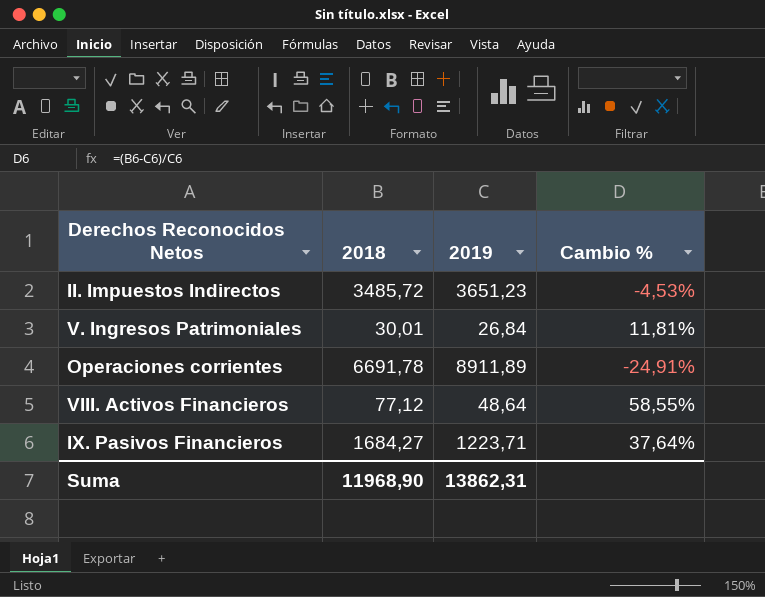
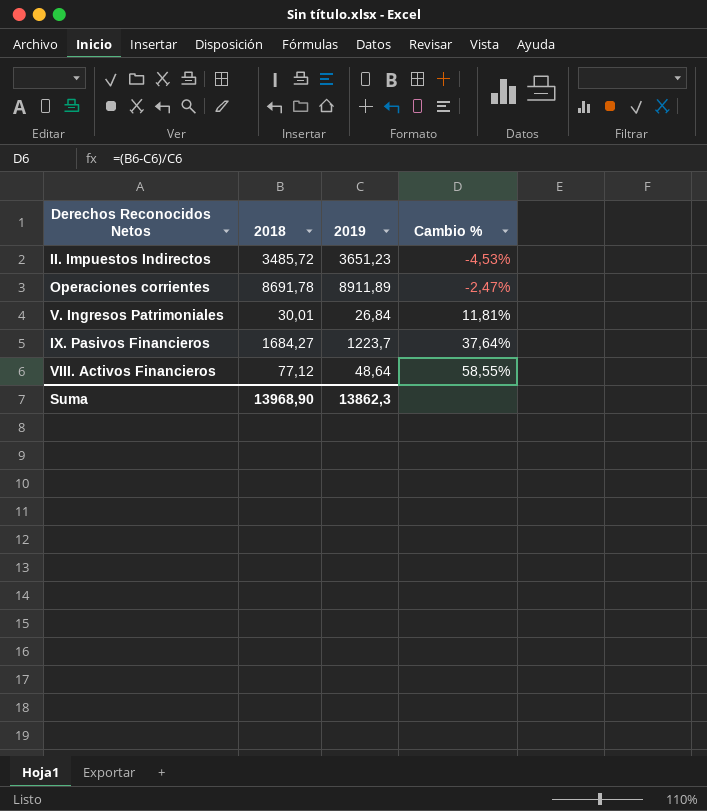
row order: none -> Cambio % ascending
Operaciones corrientes | 2018: 6691,78 -> 8691,78
Operaciones corrientes | Cambio %: -24,91% -> -2,47%
IX. Pasivos Financieros | 2019: 1223,71 -> 1223,7
Suma | 2018: 11968,90 -> 13968,90
Suma | 2019: 13862,31 -> 13862,3

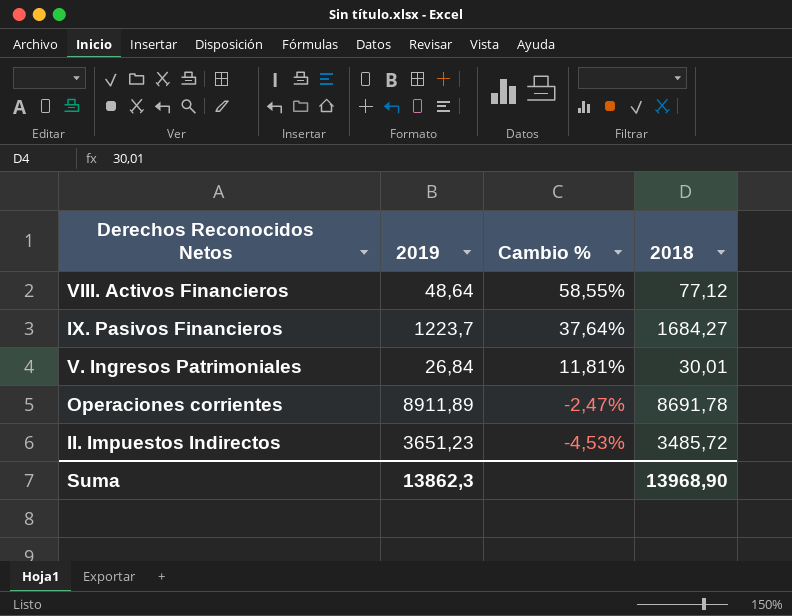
row order: Cambio % ascending -> Cambio % descending
column 2018 | position: 2 -> 4

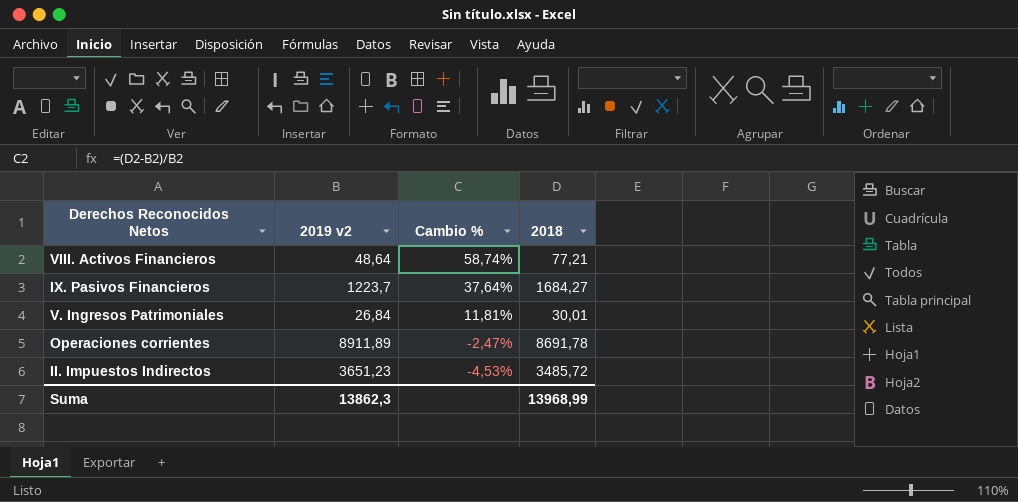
column name: 2019 -> 2019 v2
VIII. Activos Financieros | Cambio %: 58,55% -> 58,74%
VIII. Activos Financieros | 2018: 77,12 -> 77,21
Suma | 2018: 13968,90 -> 13968,99

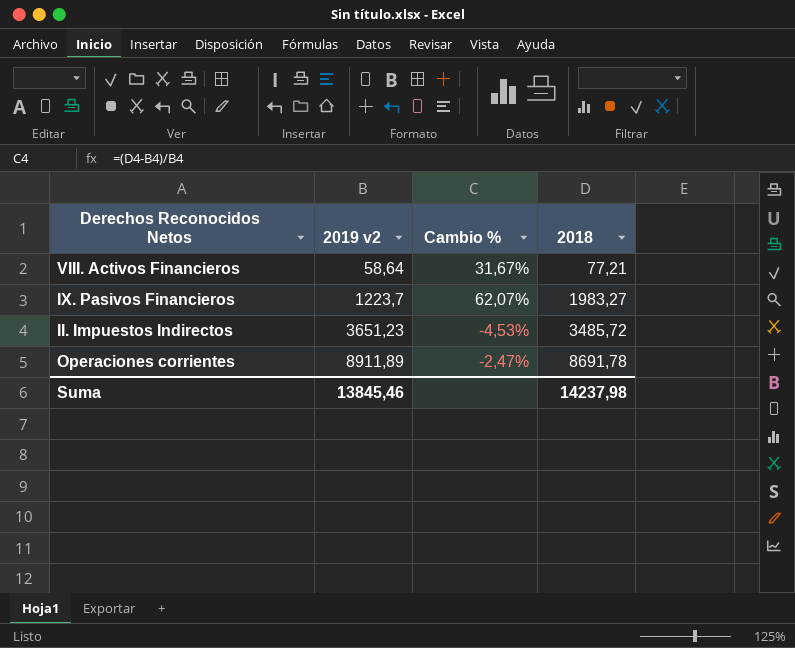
row order: Cambio % descending -> 2019 v2 ascending
row V. Ingresos Patrimoniales: 26,84 | 11,81% | 30,01 -> none
VIII. Activos Financieros | 2019 v2: 48,64 -> 58,64
VIII. Activos Financieros | Cambio %: 58,74% -> 31,67%
IX. Pasivos Financieros | Cambio %: 37,64% -> 62,07%
IX. Pasivos Financieros | 2018: 1684,27 -> 1983,27
Suma | 2019 v2: 13862,3 -> 13845,46
Suma | 2018: 13968,99 -> 14237,98

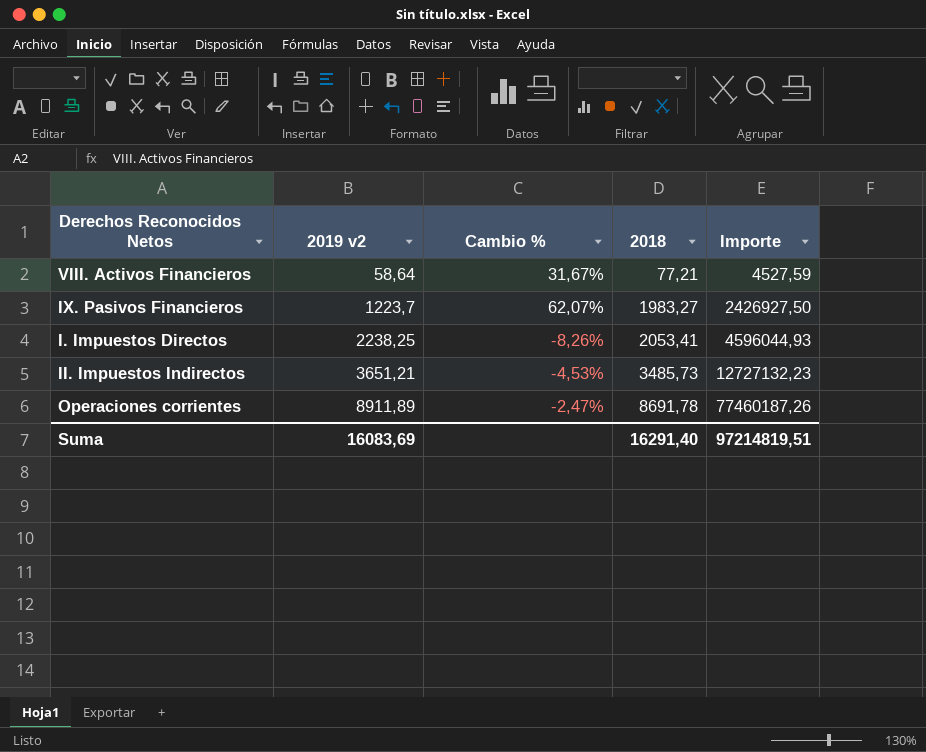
column Importe | formula: none -> [2019 v2] * [2018]
row I. Impuestos Directos: none -> 2238,25 | -8,26% | 2053,41 | 4596044,93
II. Impuestos Indirectos | 2019 v2: 3651,23 -> 3651,21
II. Impuestos Indirectos | 2018: 3485,72 -> 3485,73
Suma | 2019 v2: 13845,46 -> 16083,69
Suma | 2018: 14237,98 -> 16291,40

